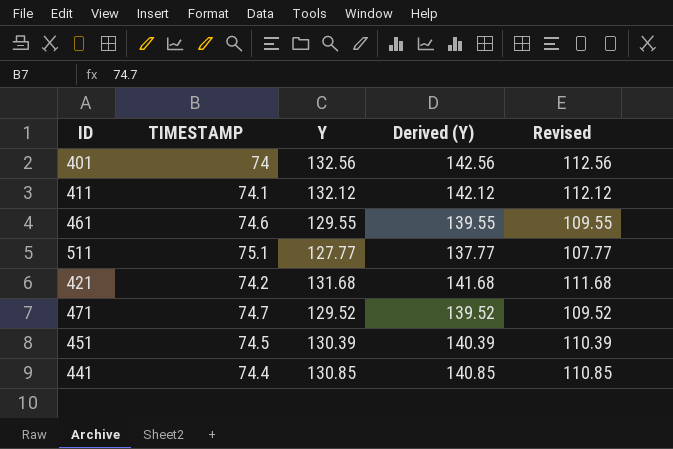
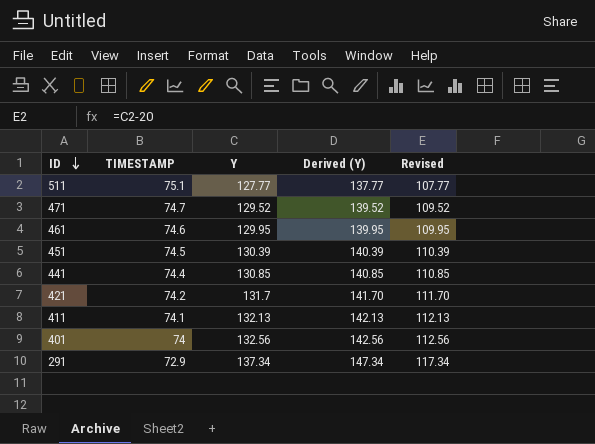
row order: none -> ID descending
461 | Y: 129.55 -> 129.95
461 | Derived (Y): 139.55 -> 139.95
461 | Revised: 109.55 -> 109.95
421 | Y: 131.68 -> 131.7
421 | Derived (Y): 141.68 -> 141.70
421 | Revised: 111.68 -> 111.70
411 | Y: 132.12 -> 132.13
411 | Derived (Y): 142.12 -> 142.13
411 | Revised: 112.12 -> 112.13
row 291: none -> 72.9 | 137.34 | 147.34 | 117.34

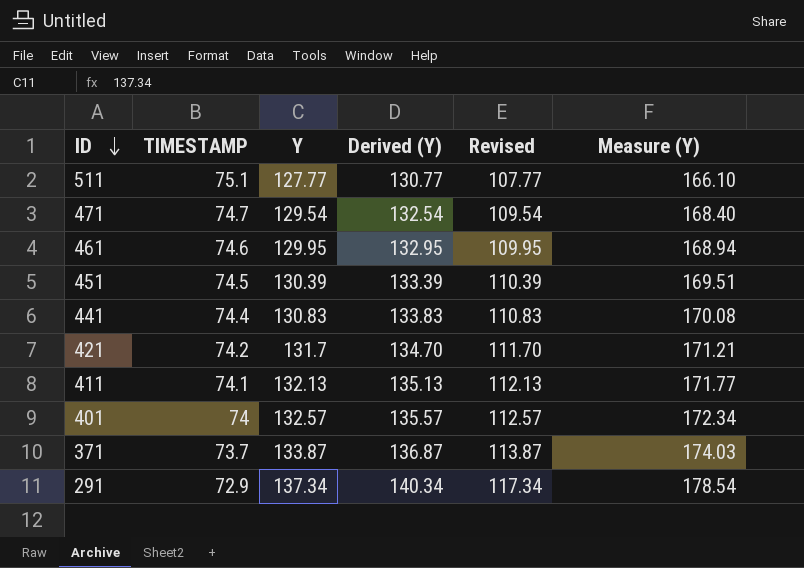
column Derived (Y) | formula: [Y] + 10 -> [Y] + 3
column Measure (Y) | formula: none -> [Y] * 1.3
471 | Y: 129.52 -> 129.54
471 | Revised: 109.52 -> 109.54
441 | Y: 130.85 -> 130.83
441 | Revised: 110.85 -> 110.83
401 | Y: 132.56 -> 132.57
401 | Revised: 112.56 -> 112.57
row 371: none -> 73.7 | 133.87 | 136.87 | 113.87 | 174.03

